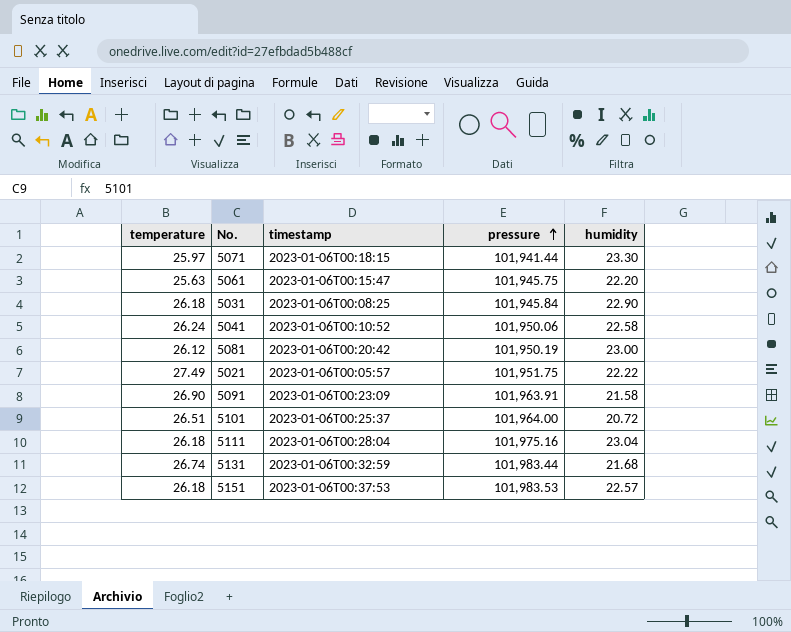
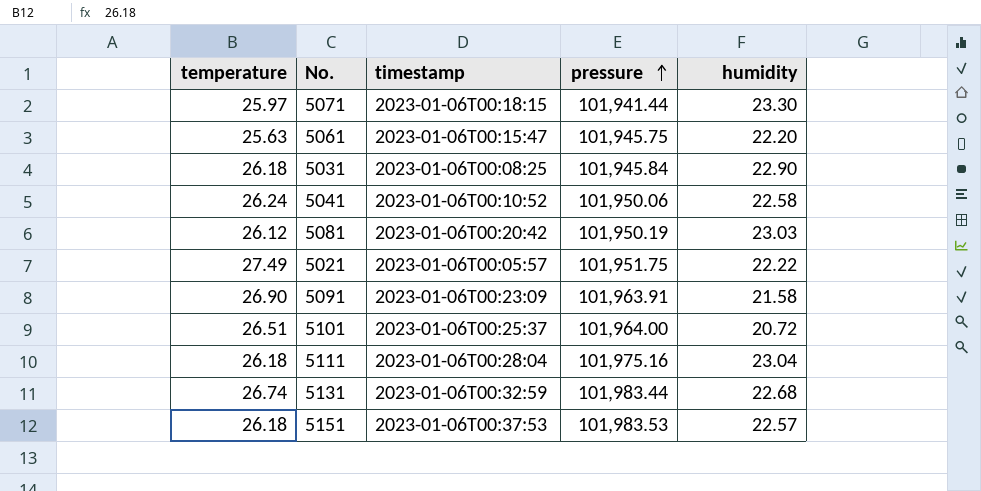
5081 | humidity: 23.00 -> 23.03
5131 | humidity: 21.68 -> 22.68

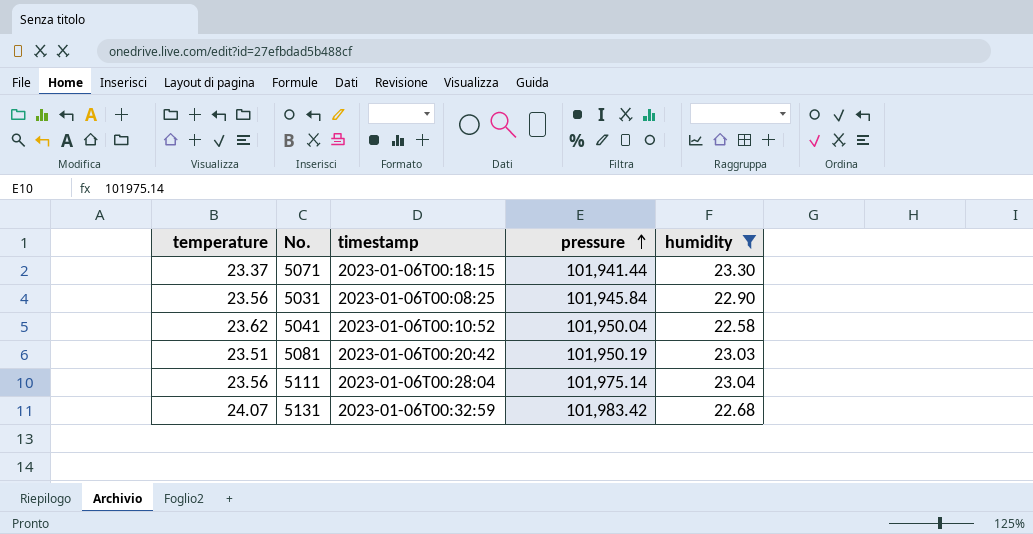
filter: none -> humidity >= 22.58
5071 | temperature: 25.97 -> 23.37
5031 | temperature: 26.18 -> 23.56
5041 | temperature: 26.24 -> 23.62
5041 | pressure: 101,950.06 -> 101,950.04
5081 | temperature: 26.12 -> 23.51
5111 | temperature: 26.18 -> 23.56
5111 | pressure: 101,975.16 -> 101,975.14
5131 | temperature: 26.74 -> 24.07
5131 | pressure: 101,983.44 -> 101,983.42

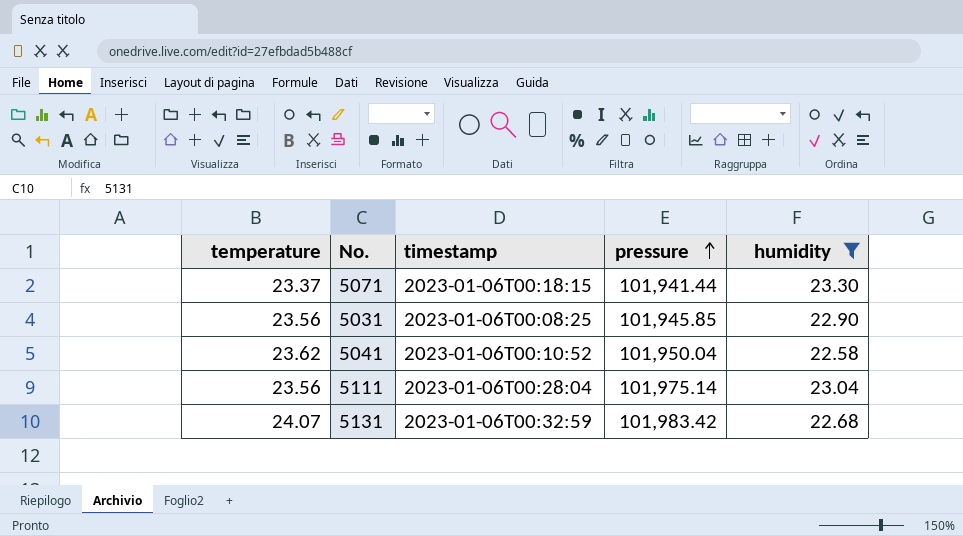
row 5081: 23.51 | 2023-01-06T00:20:42 | 101,950.19 | 23.03 -> none
5031 | pressure: 101,945.84 -> 101,945.85

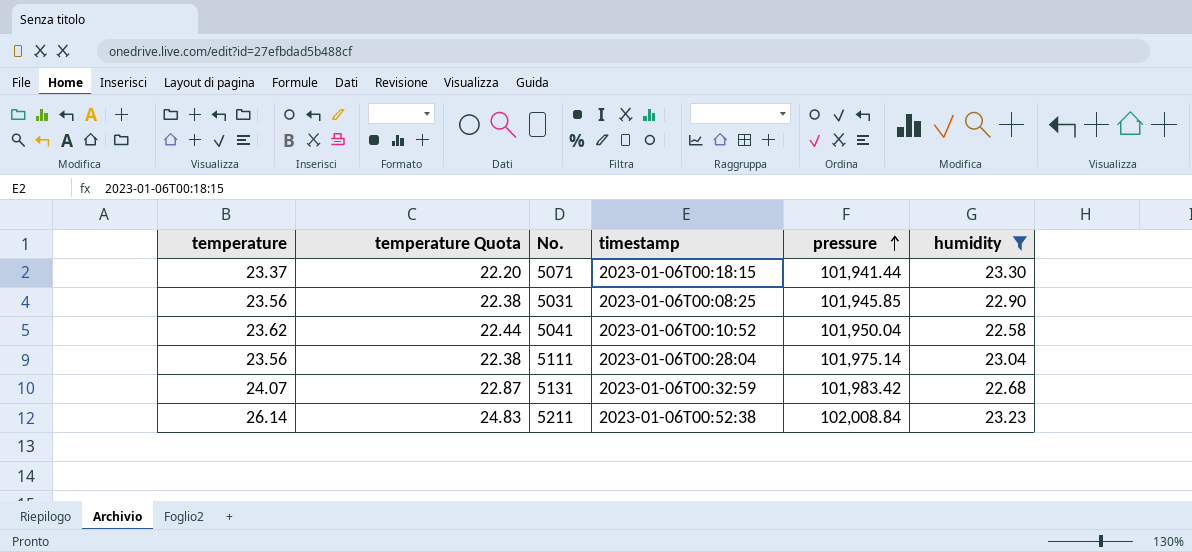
column temperature Quota | formula: none -> [temperature] * 0.95
row 5211: none -> 26.14 | 24.83 | 2023-01-06T00:52:38 | 102,008.84 | 23.23

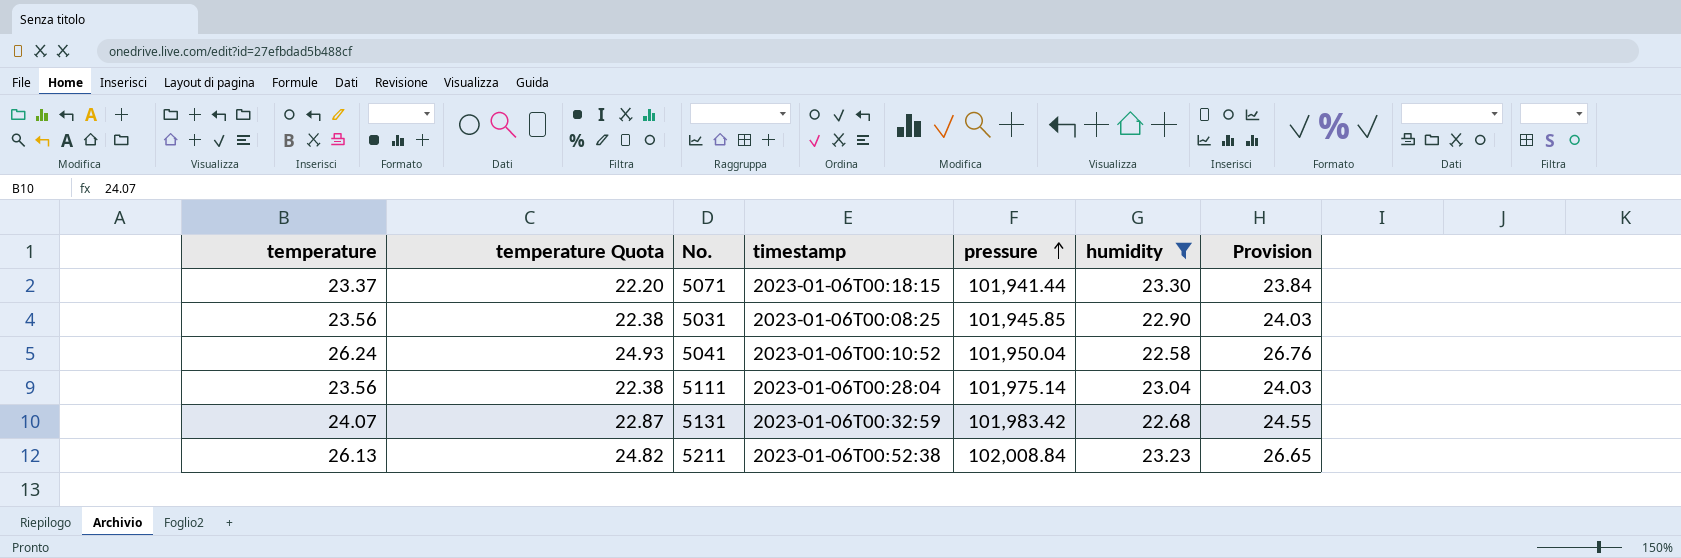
column Provision | formula: none -> [temperature] * 1.02
5041 | temperature: 23.62 -> 26.24
5041 | temperature Quota: 22.44 -> 24.93
5211 | temperature: 26.14 -> 26.13
5211 | temperature Quota: 24.83 -> 24.82

